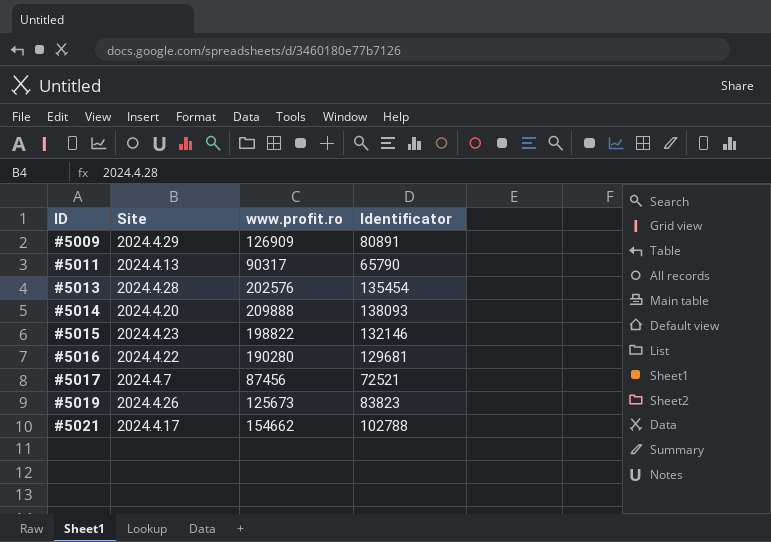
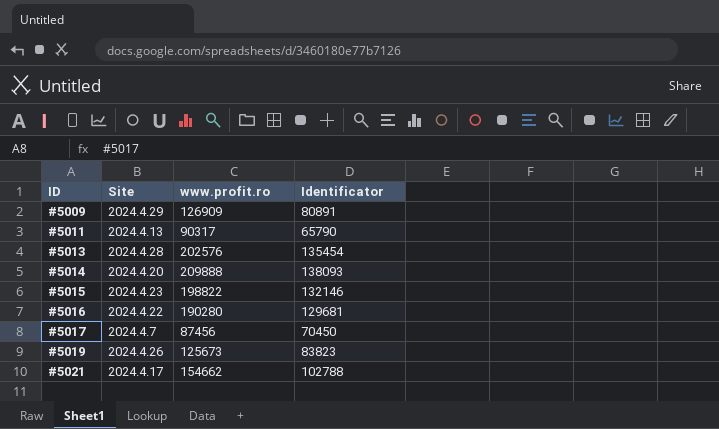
#5017 | Identificator: 72521 -> 70450

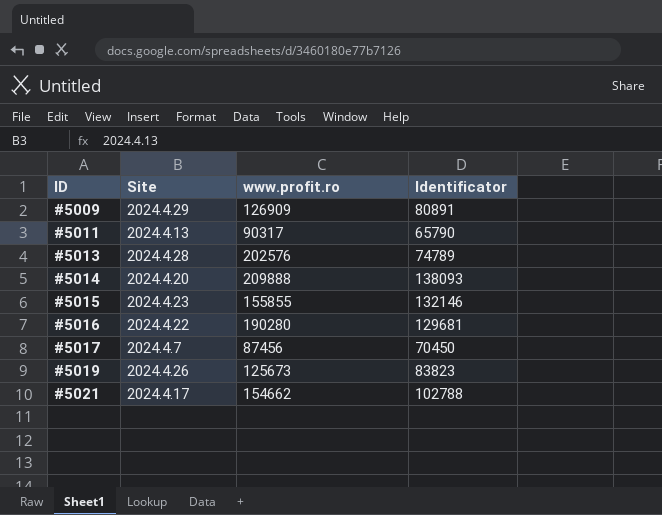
#5013 | Identificator: 135454 -> 74789
#5015 | www.profit.ro: 198822 -> 155855

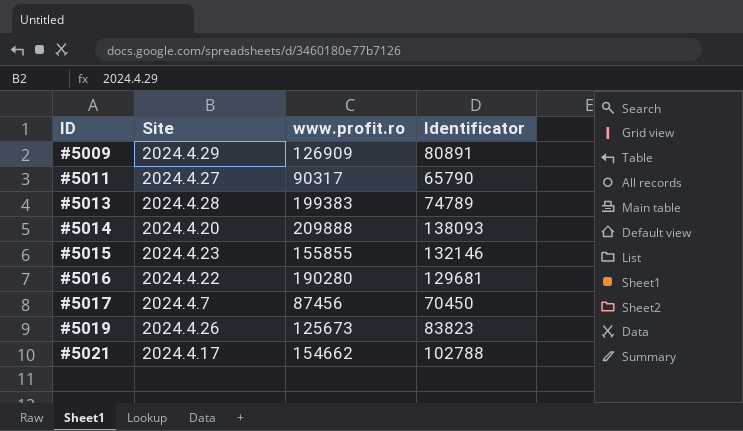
#5011 | Site: 2024.4.13 -> 2024.4.27
#5013 | www.profit.ro: 202576 -> 199383

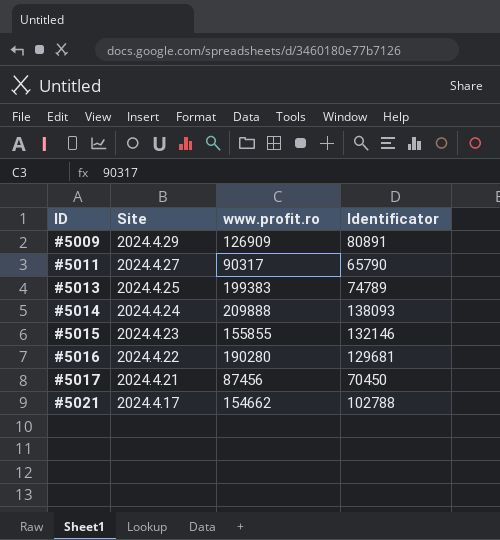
row #5019: 2024.4.26 | 125673 | 83823 -> none
#5013 | Site: 2024.4.28 -> 2024.4.25
#5014 | Site: 2024.4.20 -> 2024.4.24
#5017 | Site: 2024.4.7 -> 2024.4.21

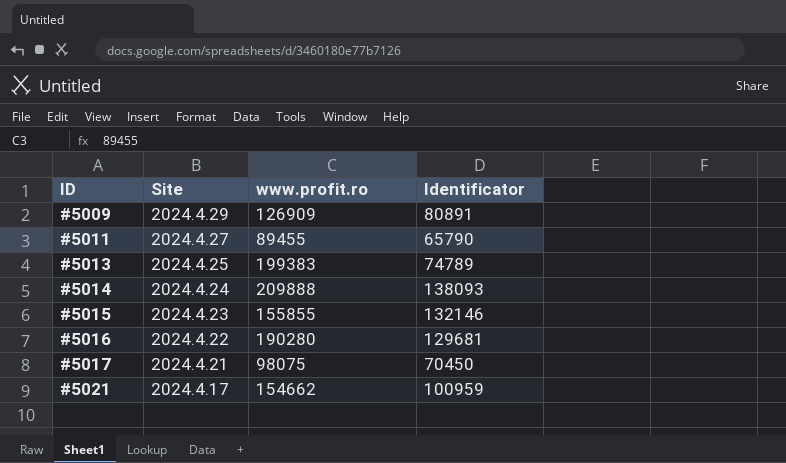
#5011 | www.profit.ro: 90317 -> 89455
#5017 | www.profit.ro: 87456 -> 98075
#5021 | Identificator: 102788 -> 100959

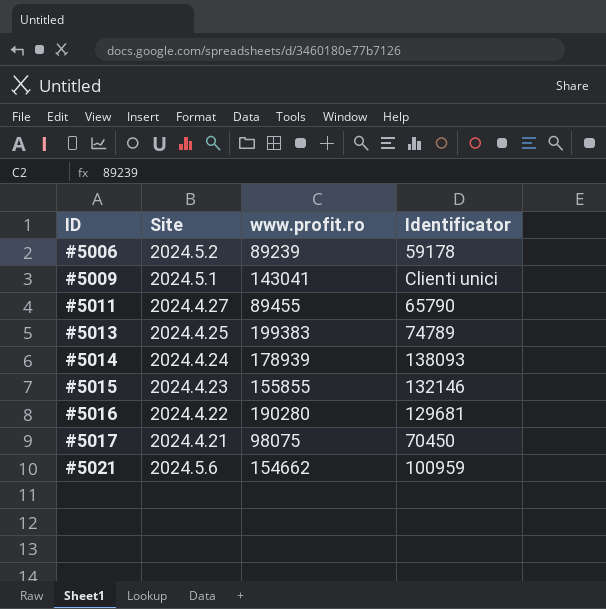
row #5006: none -> 2024.5.2 | 89239 | 59178
#5009 | Site: 2024.4.29 -> 2024.5.1
#5009 | www.profit.ro: 126909 -> 143041
#5009 | Identificator: 80891 -> Clienti unici
#5014 | www.profit.ro: 209888 -> 178939
#5021 | Site: 2024.4.17 -> 2024.5.6

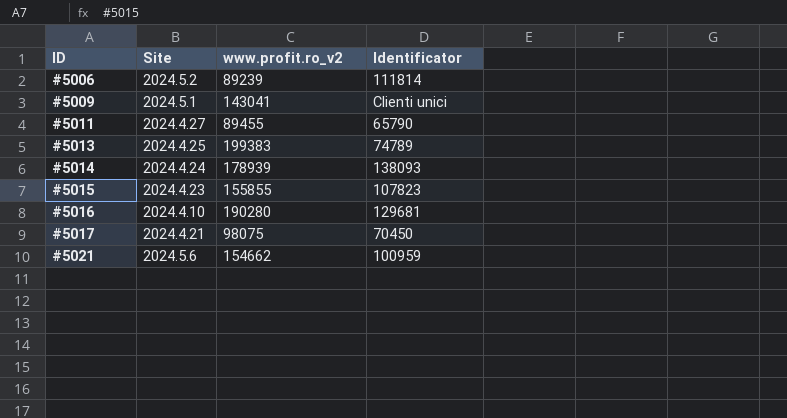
column name: www.profit.ro -> www.profit.ro_v2
#5006 | Identificator: 59178 -> 111814
#5015 | Identificator: 132146 -> 107823
#5016 | Site: 2024.4.22 -> 2024.4.10

